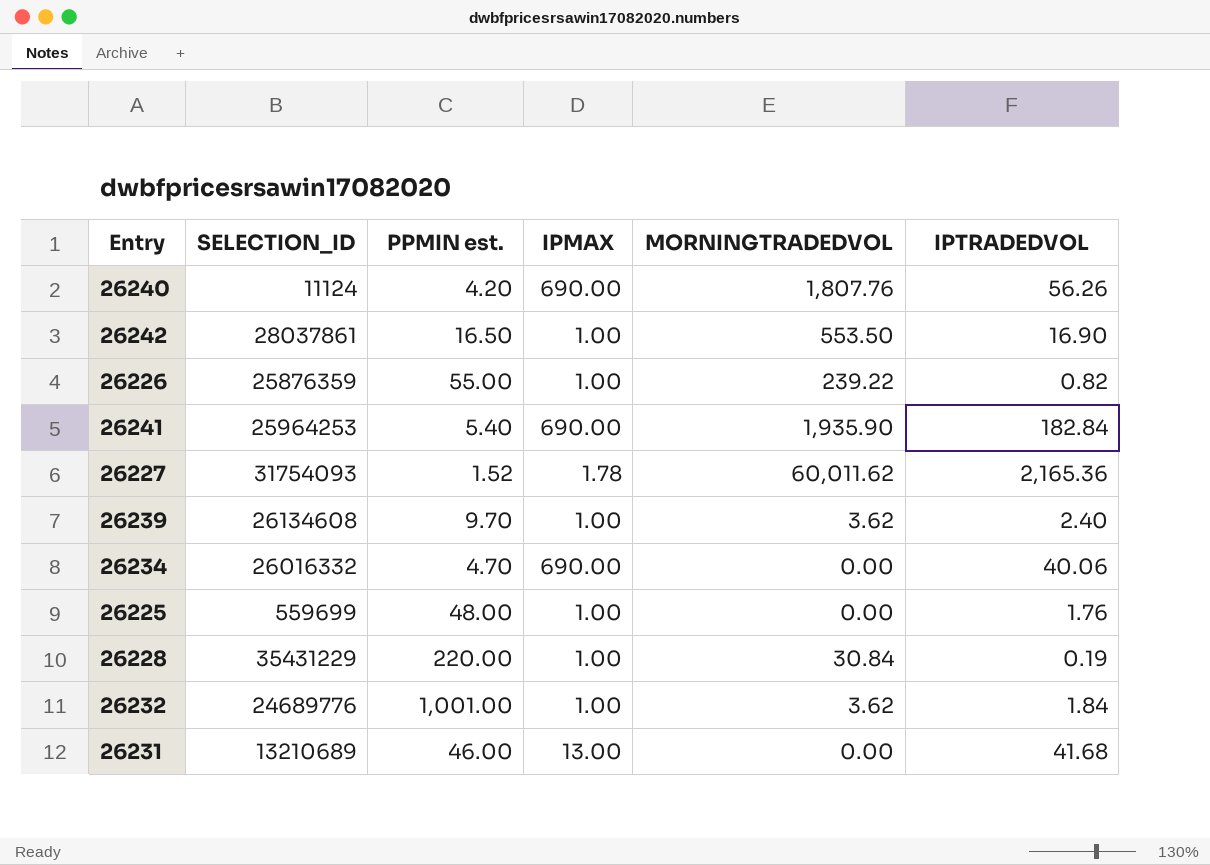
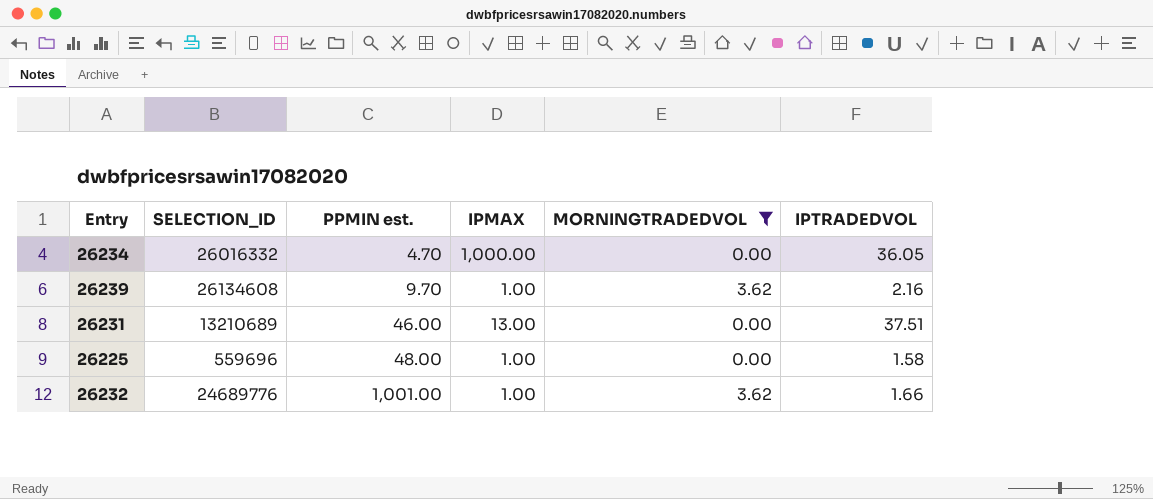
filter: none -> MORNINGTRADEDVOL <= 3.62
row order: none -> PPMIN est. ascending
26234 | IPMAX: 690.00 -> 1,000.00
26234 | IPTRADEDVOL: 40.06 -> 36.05
26239 | IPTRADEDVOL: 2.40 -> 2.16
26231 | IPTRADEDVOL: 41.68 -> 37.51
26225 | SELECTION_ID: 559699 -> 559696
26225 | IPTRADEDVOL: 1.76 -> 1.58
26232 | IPTRADEDVOL: 1.84 -> 1.66

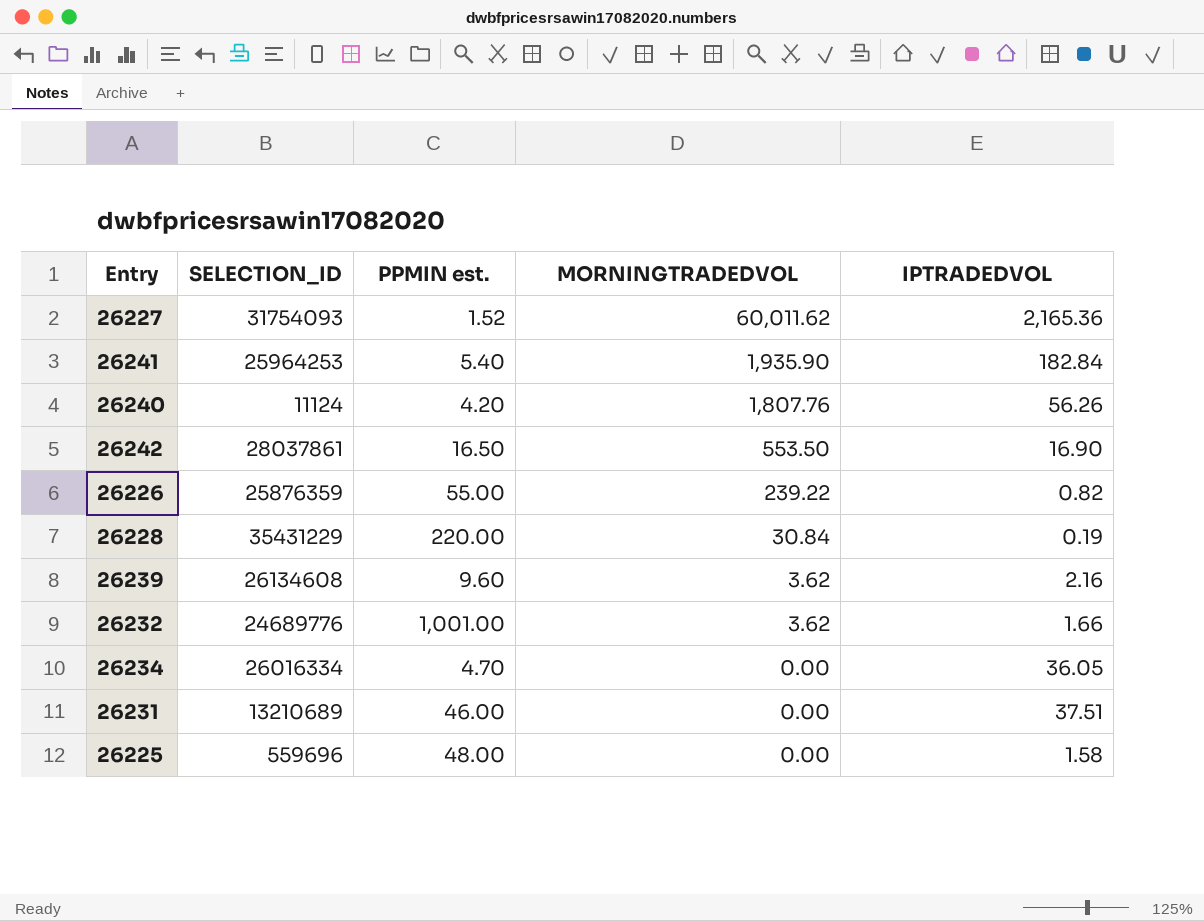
filter: MORNINGTRADEDVOL <= 3.62 -> none
row order: PPMIN est. ascending -> MORNINGTRADEDVOL descending
column IPMAX | position: 4 -> none
26239 | PPMIN est.: 9.70 -> 9.60
26234 | SELECTION_ID: 26016332 -> 26016334

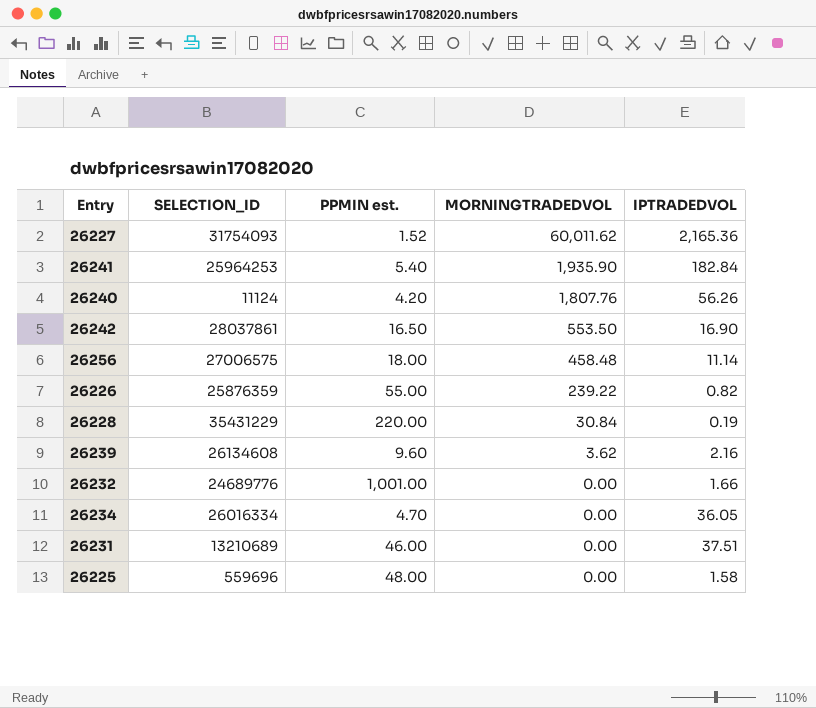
row 26256: none -> 27006575 | 18.00 | 458.48 | 11.14
26232 | MORNINGTRADEDVOL: 3.62 -> 0.00

